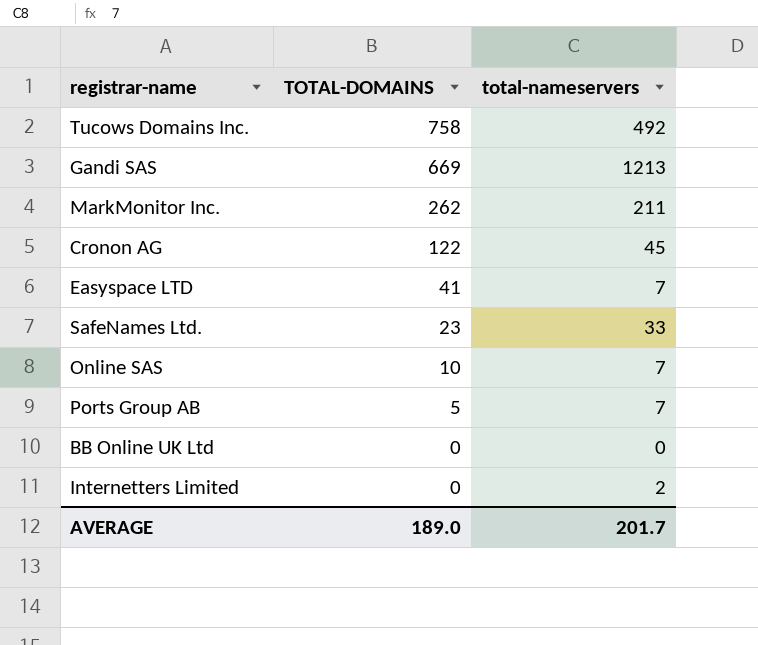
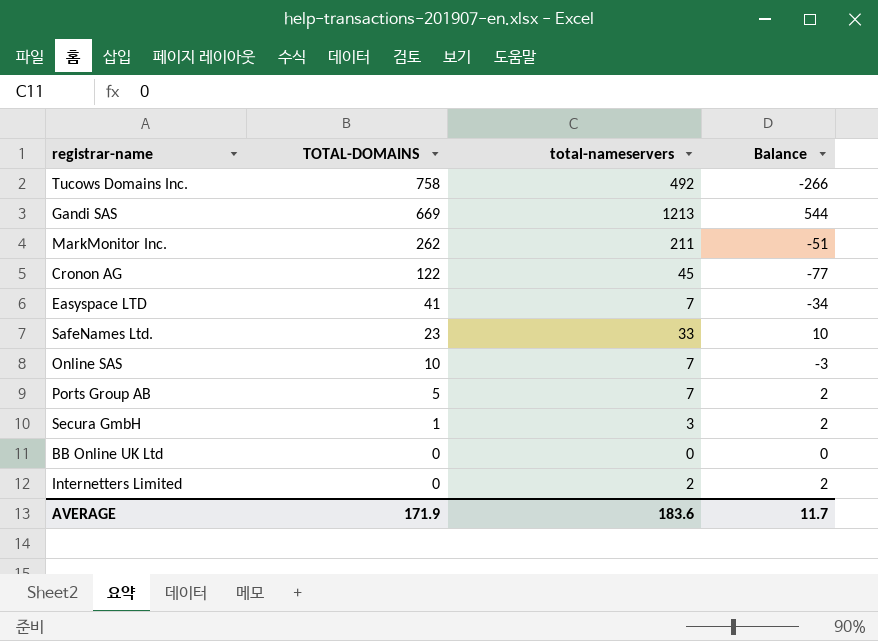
column Balance | formula: none -> [total-nameservers] - [TOTAL-DOMAINS]
row Secura GmbH: none -> 1 | 3 | 2
AVERAGE | TOTAL-DOMAINS: 189.0 -> 171.9
AVERAGE | total-nameservers: 201.7 -> 183.6

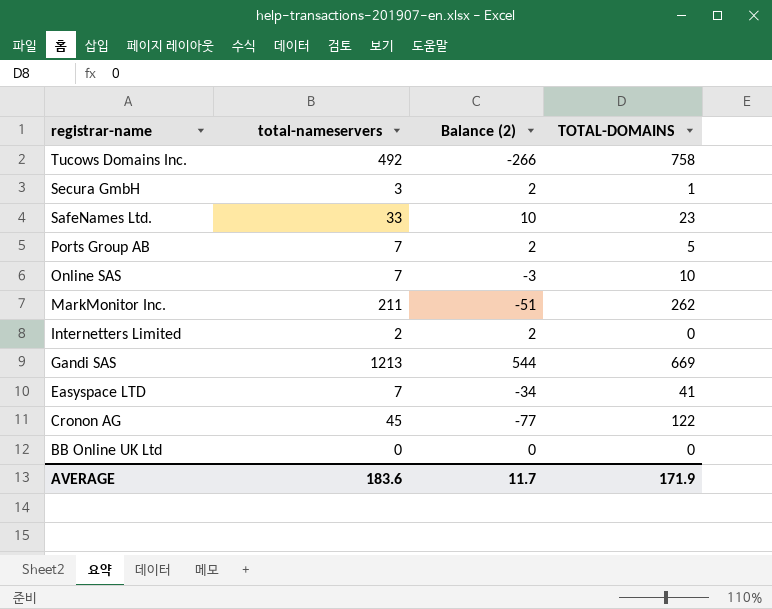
row order: TOTAL-DOMAINS descending -> registrar-name descending
column name: Balance -> Balance (2)
column TOTAL-DOMAINS | position: 2 -> 4

